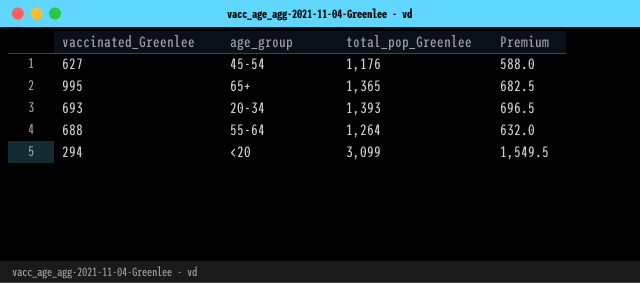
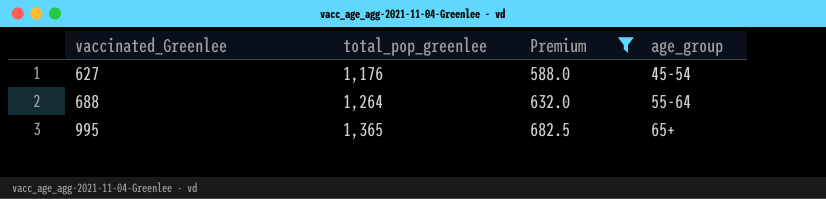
filter: none -> Premium <= 682.5
row order: none -> vaccinated_Greenlee ascending
column name: total_pop_Greenlee -> total_pop_greenlee
column age_group | position: 2 -> 4

